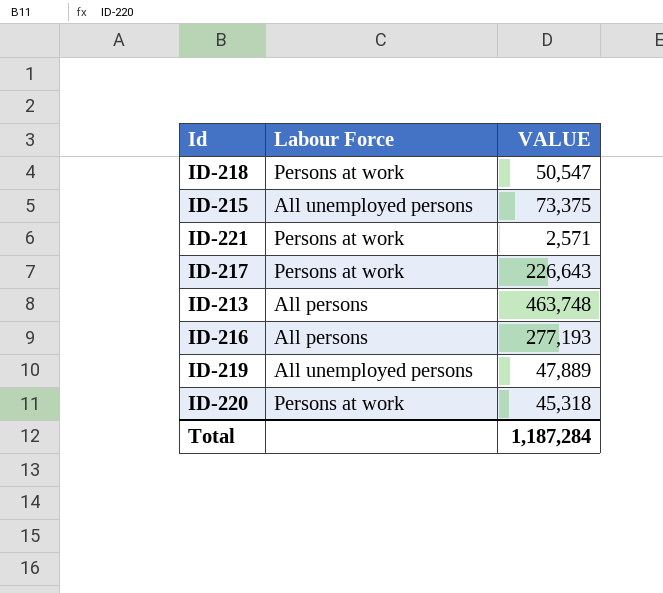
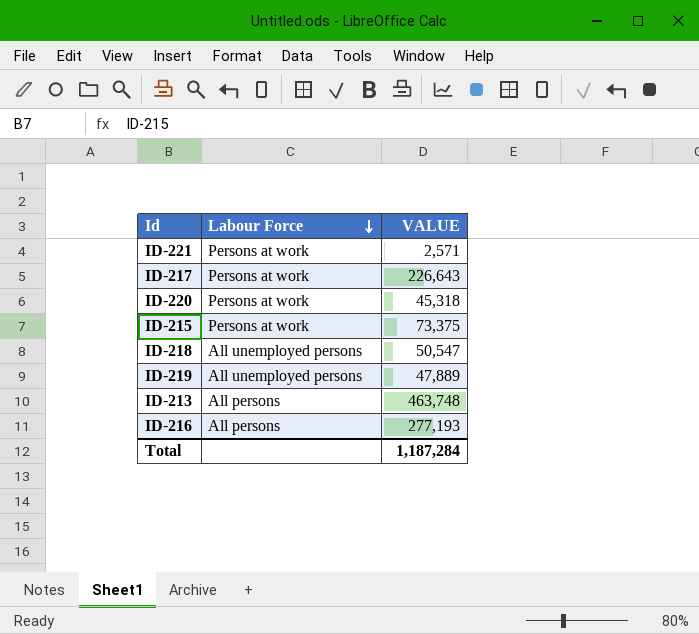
row order: none -> Labour Force descending
ID-215 | Labour Force: All unemployed persons -> Persons at work
ID-218 | Labour Force: Persons at work -> All unemployed persons

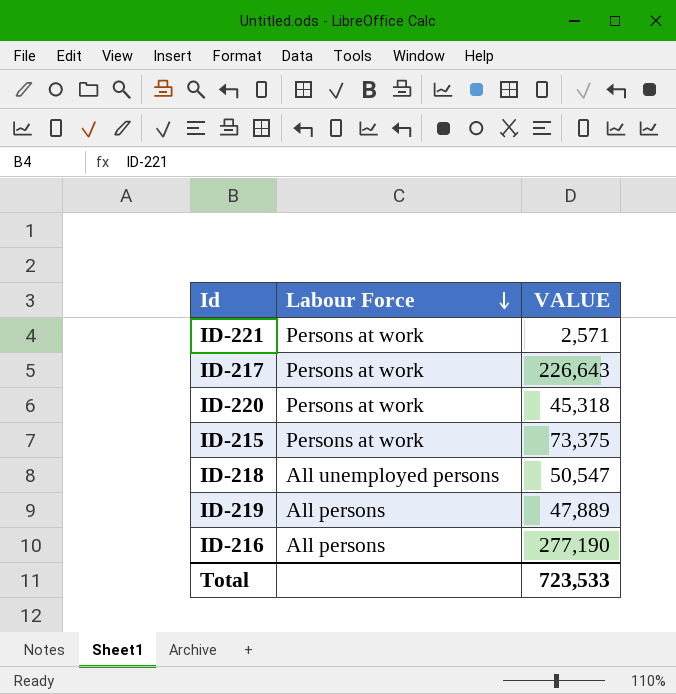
row ID-213: All persons | 463,748 -> none
ID-219 | Labour Force: All unemployed persons -> All persons
ID-216 | VALUE: 277,193 -> 277,190
Total | VALUE: 1,187,284 -> 723,533

